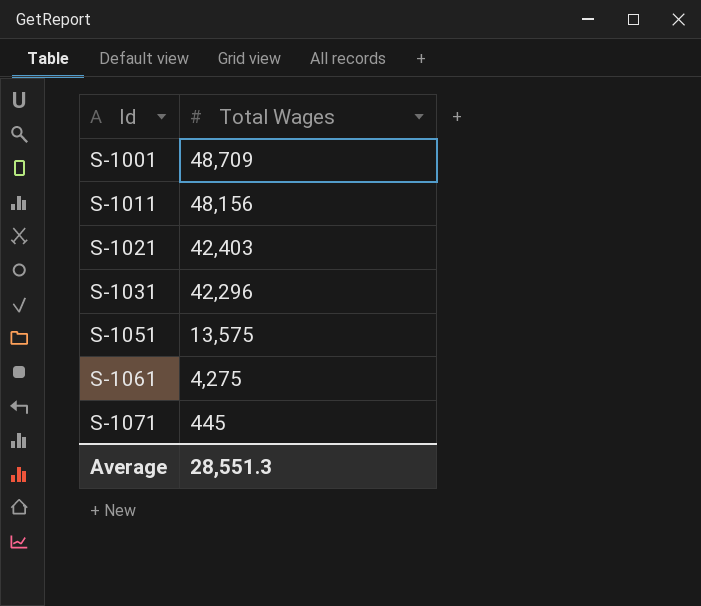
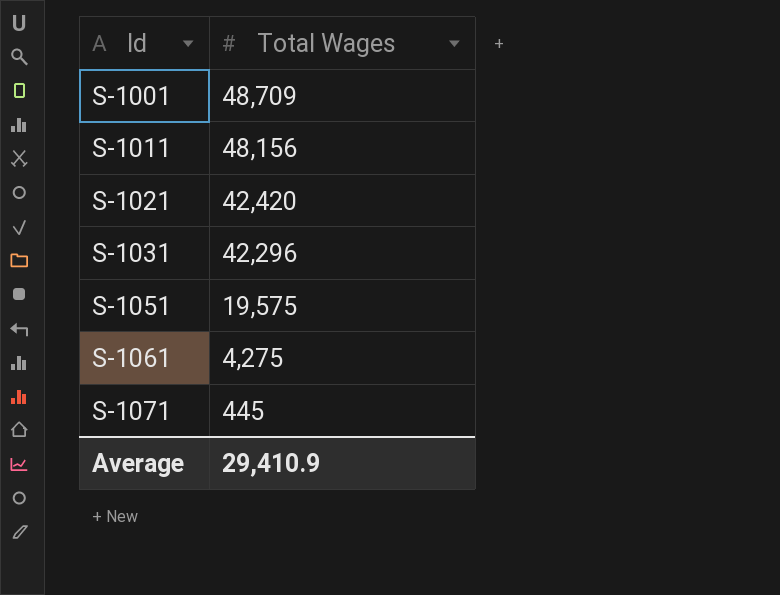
S-1021 | Total Wages: 42,403 -> 42,420
S-1051 | Total Wages: 13,575 -> 19,575
Average | Total Wages: 28,551.3 -> 29,410.9

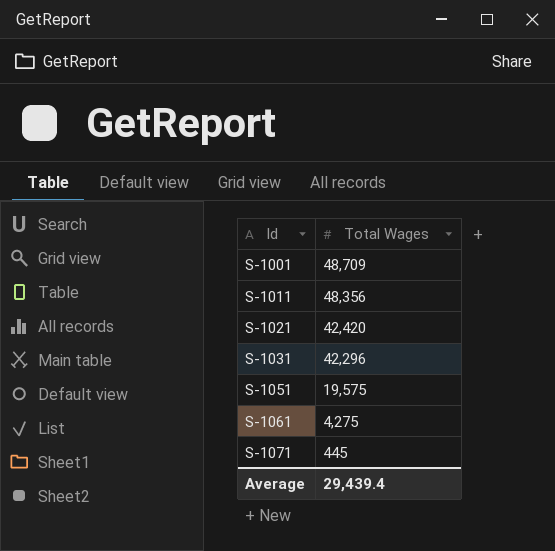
S-1011 | Total Wages: 48,156 -> 48,356
Average | Total Wages: 29,410.9 -> 29,439.4

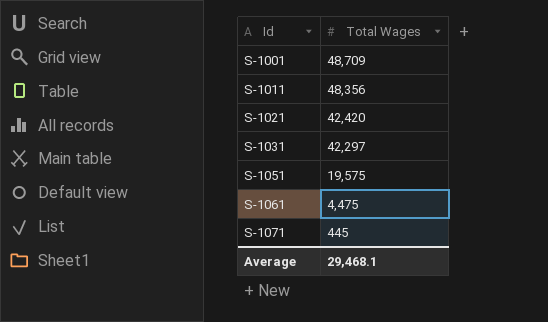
S-1031 | Total Wages: 42,296 -> 42,297
S-1061 | Total Wages: 4,275 -> 4,475
Average | Total Wages: 29,439.4 -> 29,468.1

